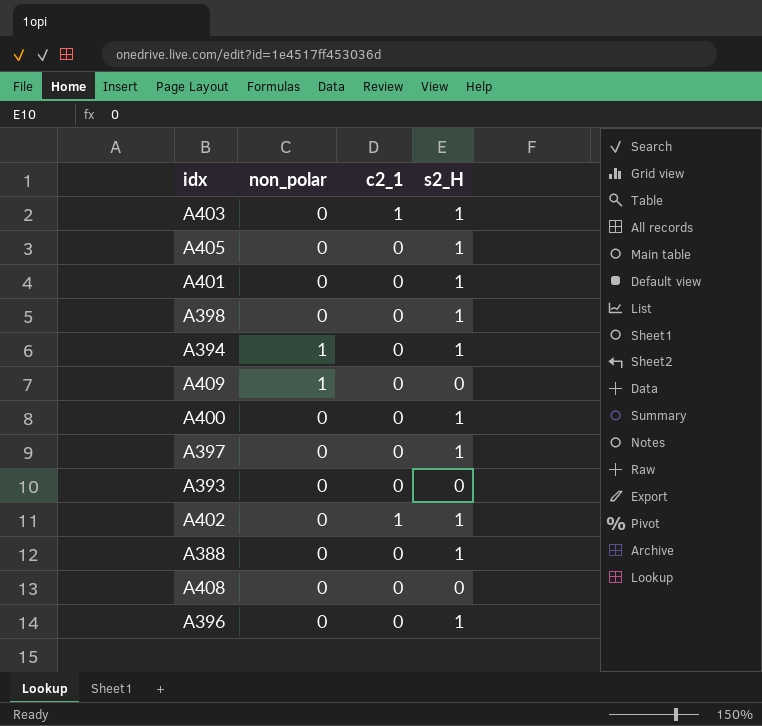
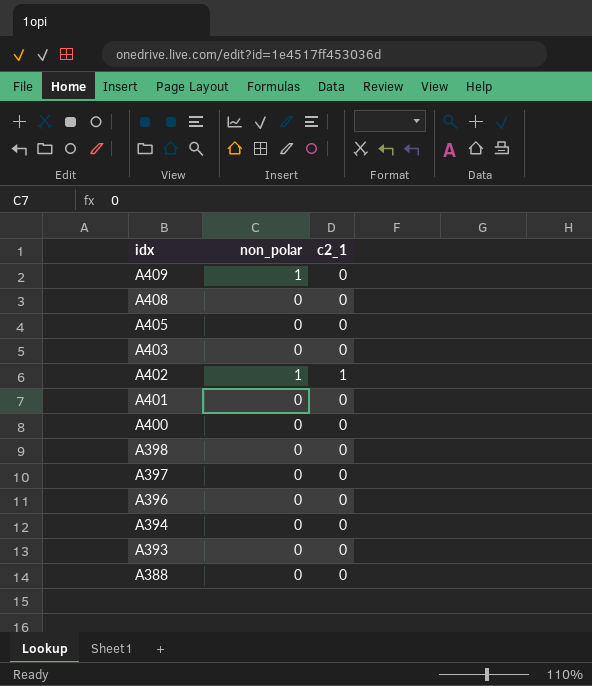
row order: none -> idx descending
column s2_H | position: 4 -> none
A403 | c2_1: 1 -> 0
A402 | non_polar: 0 -> 1
A394 | non_polar: 1 -> 0

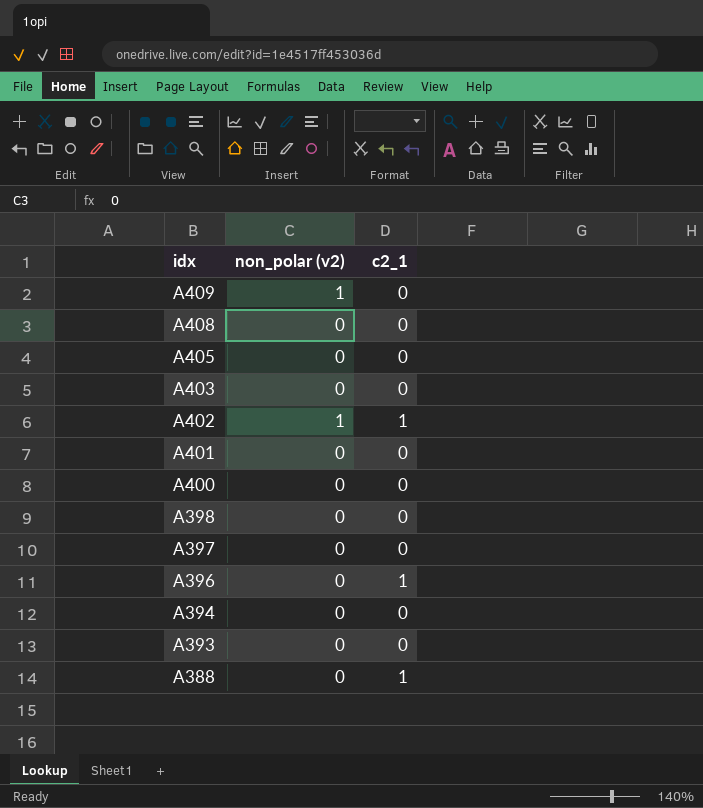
column name: non_polar -> non_polar (v2)
A396 | c2_1: 0 -> 1
A388 | c2_1: 0 -> 1

